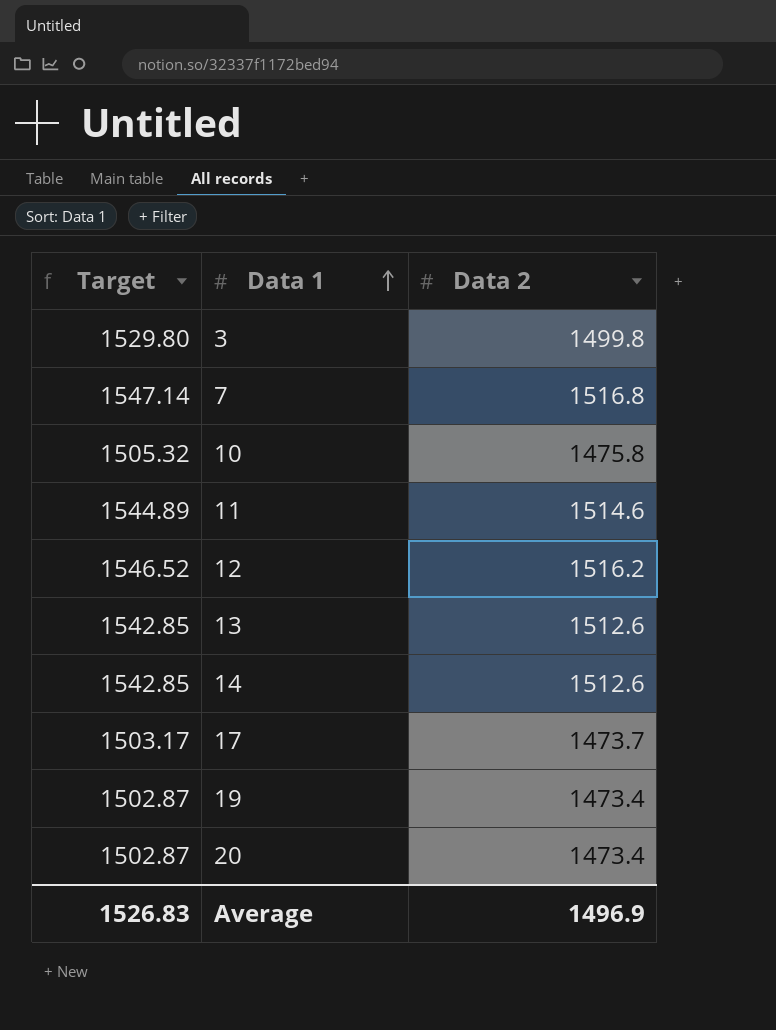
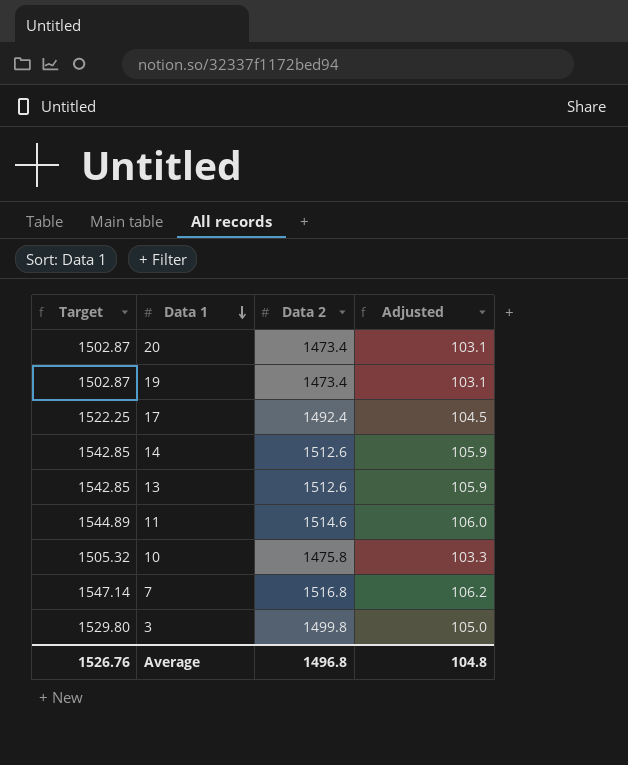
row order: Data 1 ascending -> Data 1 descending
column Adjusted | formula: none -> [Data 2] * 0.07
row 12: 1546.52 | 1516.2 -> none
17 | Target: 1503.17 -> 1522.25
17 | Data 2: 1473.7 -> 1492.4
Average | Target: 1526.83 -> 1526.76
Average | Data 2: 1496.9 -> 1496.8

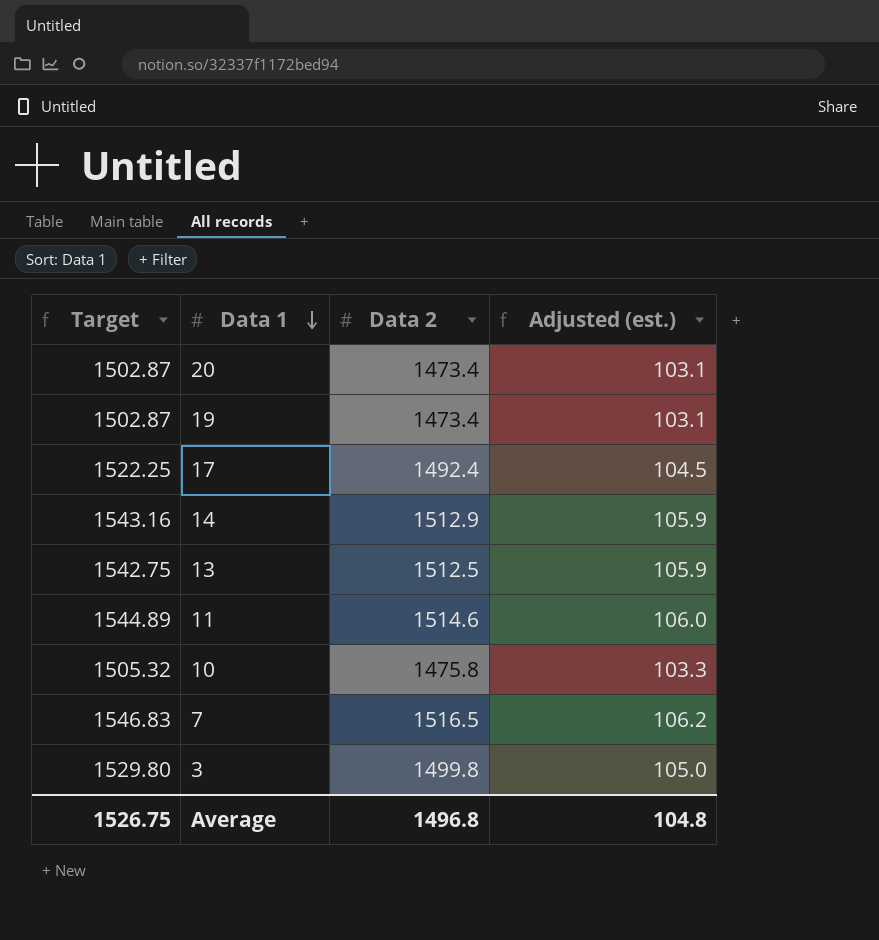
column name: Adjusted -> Adjusted (est.)
14 | Target: 1542.85 -> 1543.16
14 | Data 2: 1512.6 -> 1512.9
13 | Target: 1542.85 -> 1542.75
13 | Data 2: 1512.6 -> 1512.5
7 | Target: 1547.14 -> 1546.83
7 | Data 2: 1516.8 -> 1516.5
Average | Target: 1526.76 -> 1526.75

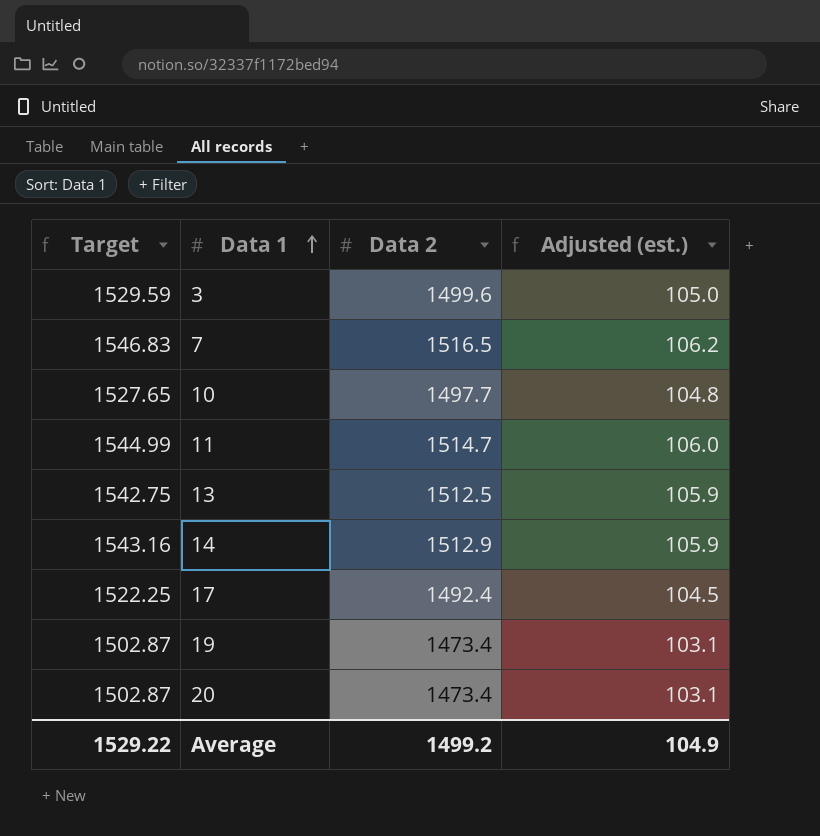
row order: Data 1 descending -> Data 1 ascending
3 | Target: 1529.80 -> 1529.59
3 | Data 2: 1499.8 -> 1499.6
10 | Target: 1505.32 -> 1527.65
10 | Data 2: 1475.8 -> 1497.7
10 | Adjusted (est.): 103.3 -> 104.8
11 | Target: 1544.89 -> 1544.99
11 | Data 2: 1514.6 -> 1514.7
Average | Target: 1526.75 -> 1529.22
Average | Data 2: 1496.8 -> 1499.2
Average | Adjusted (est.): 104.8 -> 104.9

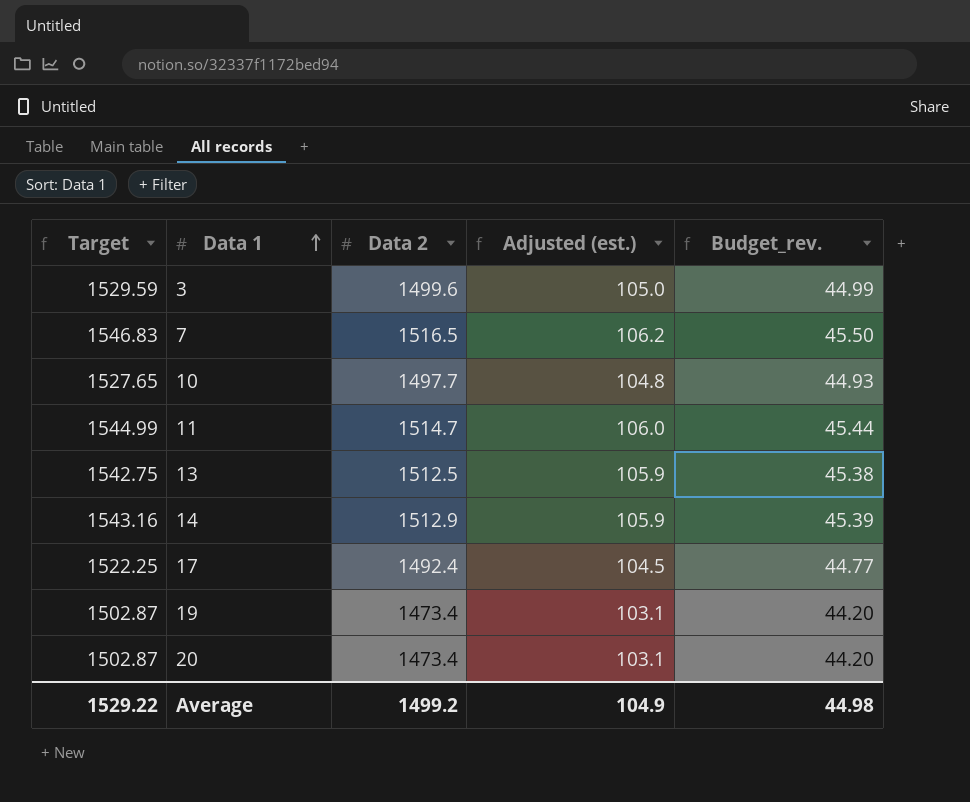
column Budget_rev. | formula: none -> [Data 2] * 0.03

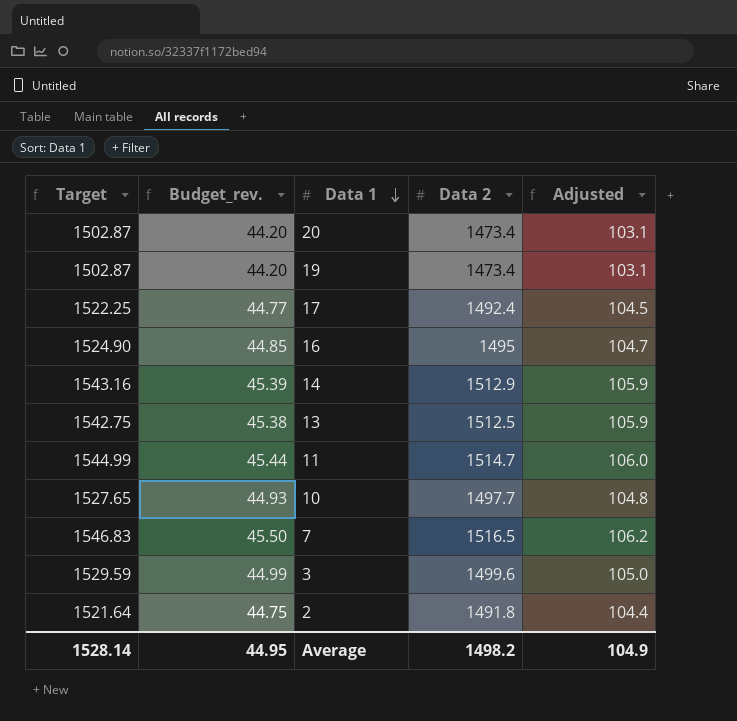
row order: Data 1 ascending -> Data 1 descending
column Budget_rev. | position: 5 -> 2
column name: Adjusted (est.) -> Adjusted
row 16: none -> 1524.90 | 44.85 | 1495 | 104.7
row 2: none -> 1521.64 | 44.75 | 1491.8 | 104.4
Average | Target: 1529.22 -> 1528.14
Average | Budget_rev.: 44.98 -> 44.95
Average | Data 2: 1499.2 -> 1498.2

